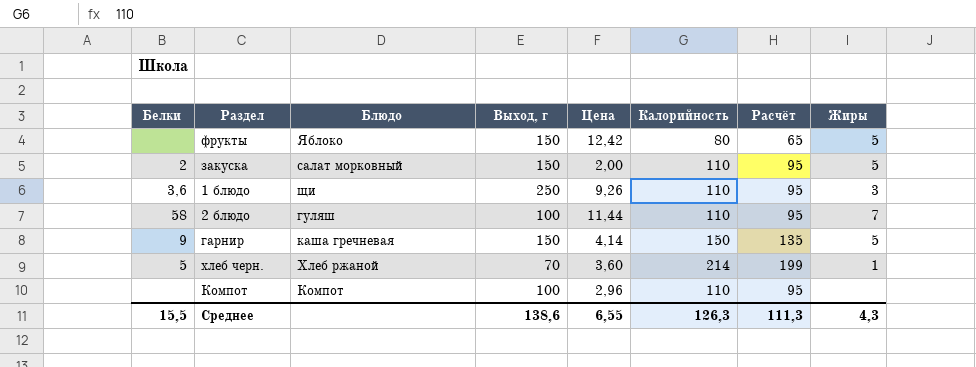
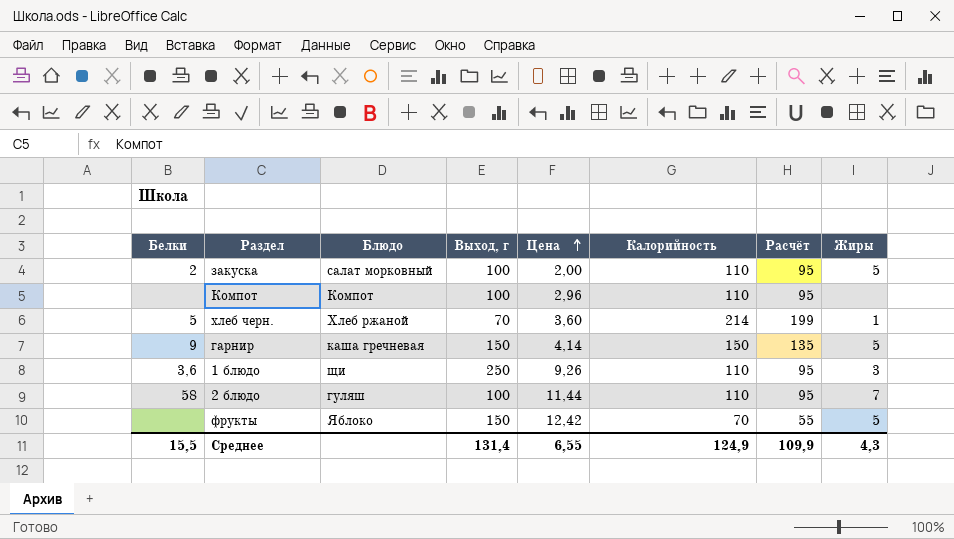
row order: none -> Цена ascending
закуска | Выход, г: 150 -> 100
фрукты | Калорийность: 80 -> 70
фрукты | Расчёт: 65 -> 55
Среднее | Выход, г: 138,6 -> 131,4
Среднее | Калорийность: 126,3 -> 124,9
Среднее | Расчёт: 111,3 -> 109,9

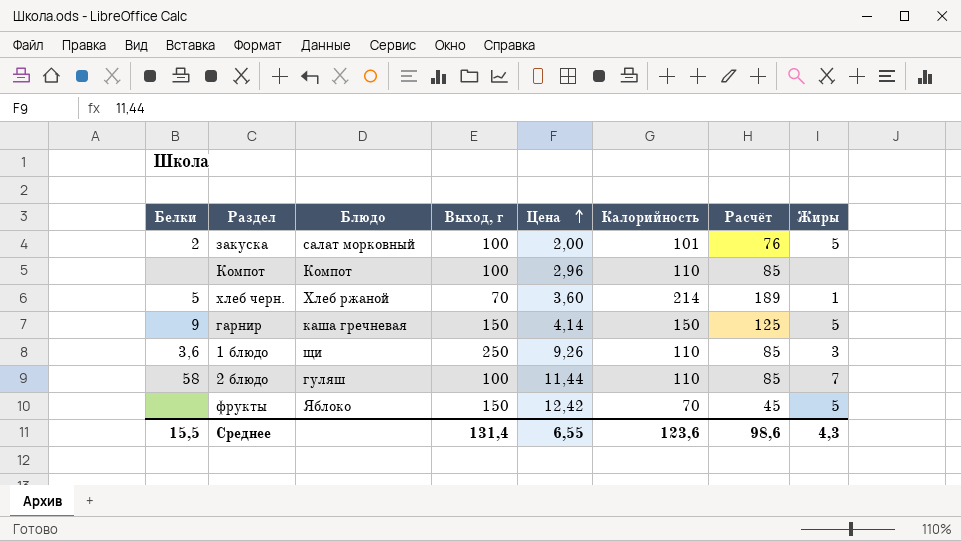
column Расчёт | formula: [Калорийность] - 15 -> [Калорийность] - 25
закуска | Калорийность: 110 -> 101
Среднее | Калорийность: 124,9 -> 123,6
Среднее | Расчёт: 109,9 -> 98,6

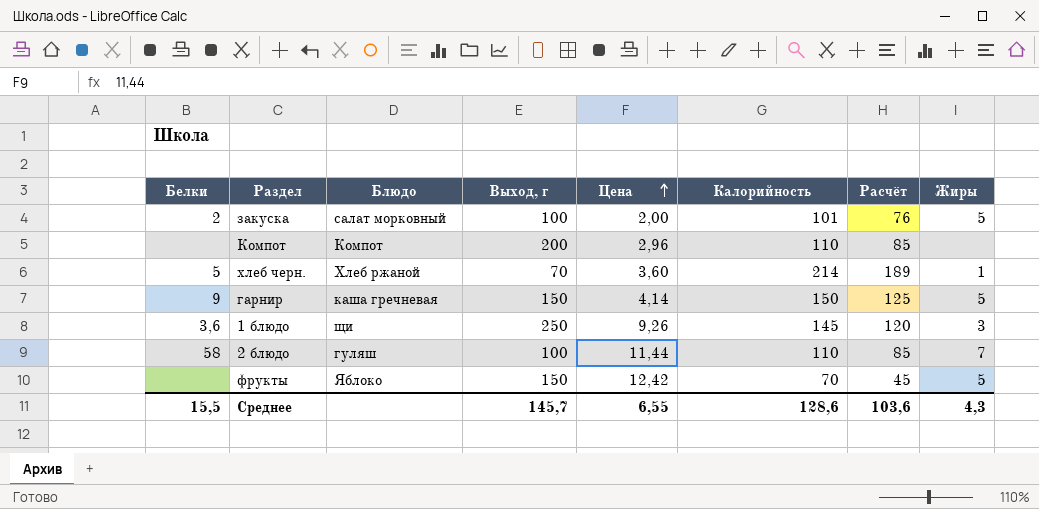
Компот | Выход, г: 100 -> 200
1 блюдо | Калорийность: 110 -> 145
1 блюдо | Расчёт: 85 -> 120
Среднее | Выход, г: 131,4 -> 145,7
Среднее | Калорийность: 123,6 -> 128,6
Среднее | Расчёт: 98,6 -> 103,6

